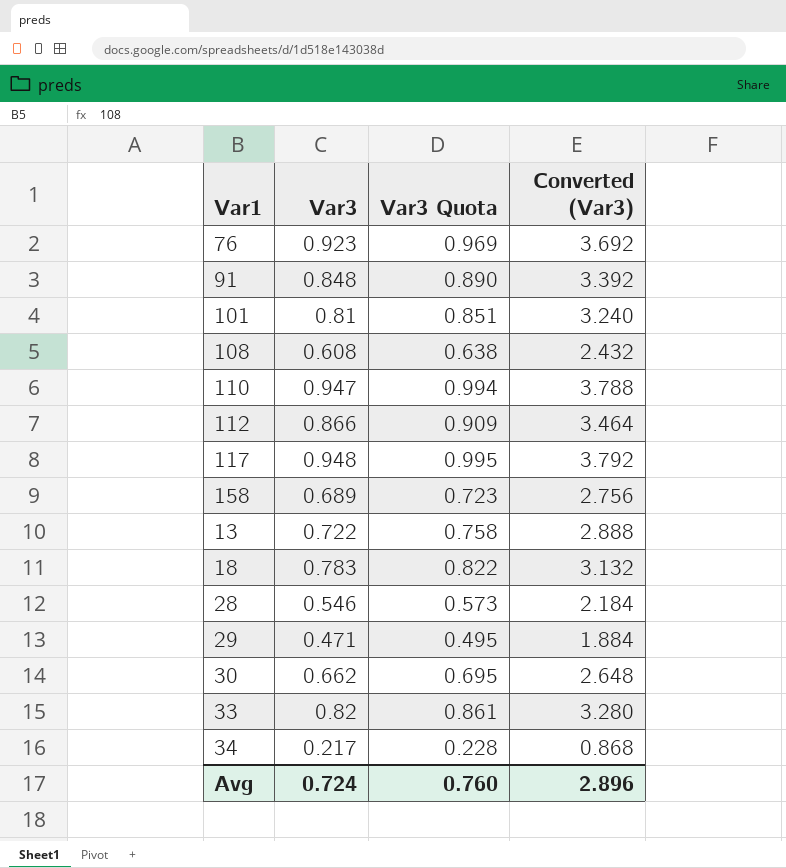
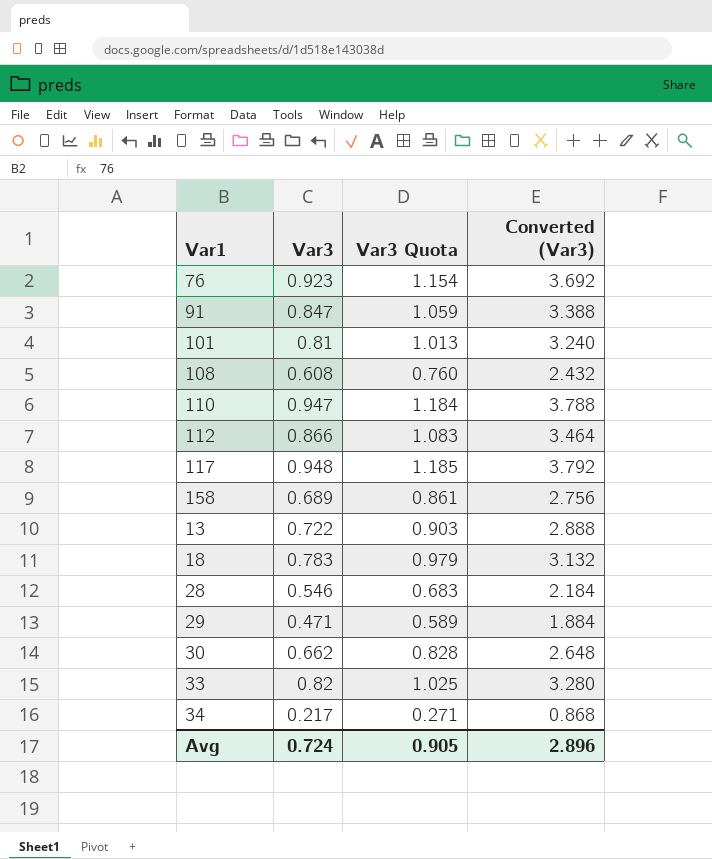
column Var3 Quota | formula: [Var3] * 1.05 -> [Var3] * 1.25
91 | Var3: 0.848 -> 0.847
91 | Converted (Var3): 3.392 -> 3.388
Avg | Var3 Quota: 0.760 -> 0.905

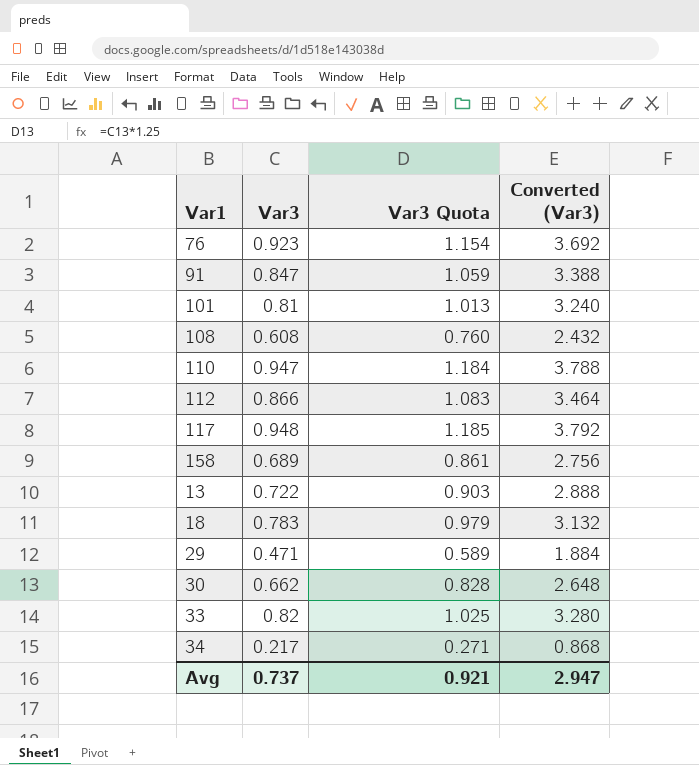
row 28: 0.546 | 0.683 | 2.184 -> none
Avg | Var3: 0.724 -> 0.737
Avg | Var3 Quota: 0.905 -> 0.921
Avg | Converted (Var3): 2.896 -> 2.947

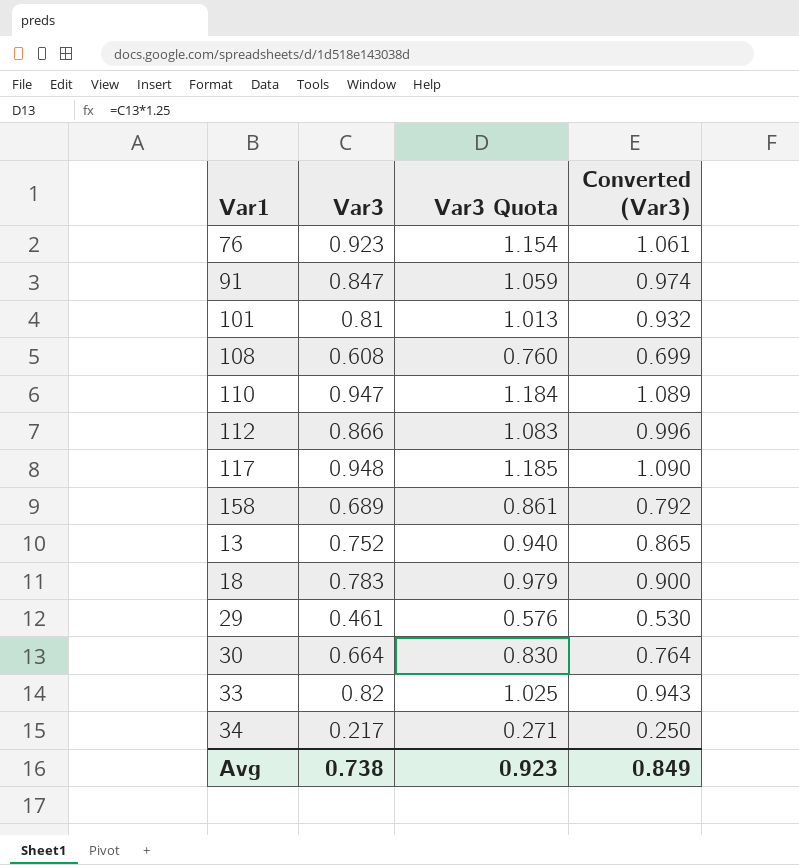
column Converted (Var3) | formula: [Var3] * 4 -> [Var3] * 1.15
13 | Var3: 0.722 -> 0.752
13 | Var3 Quota: 0.903 -> 0.940
29 | Var3: 0.471 -> 0.461
29 | Var3 Quota: 0.589 -> 0.576
30 | Var3: 0.662 -> 0.664
30 | Var3 Quota: 0.828 -> 0.830
Avg | Var3: 0.737 -> 0.738
Avg | Var3 Quota: 0.921 -> 0.923
Avg | Converted (Var3): 2.947 -> 0.849

